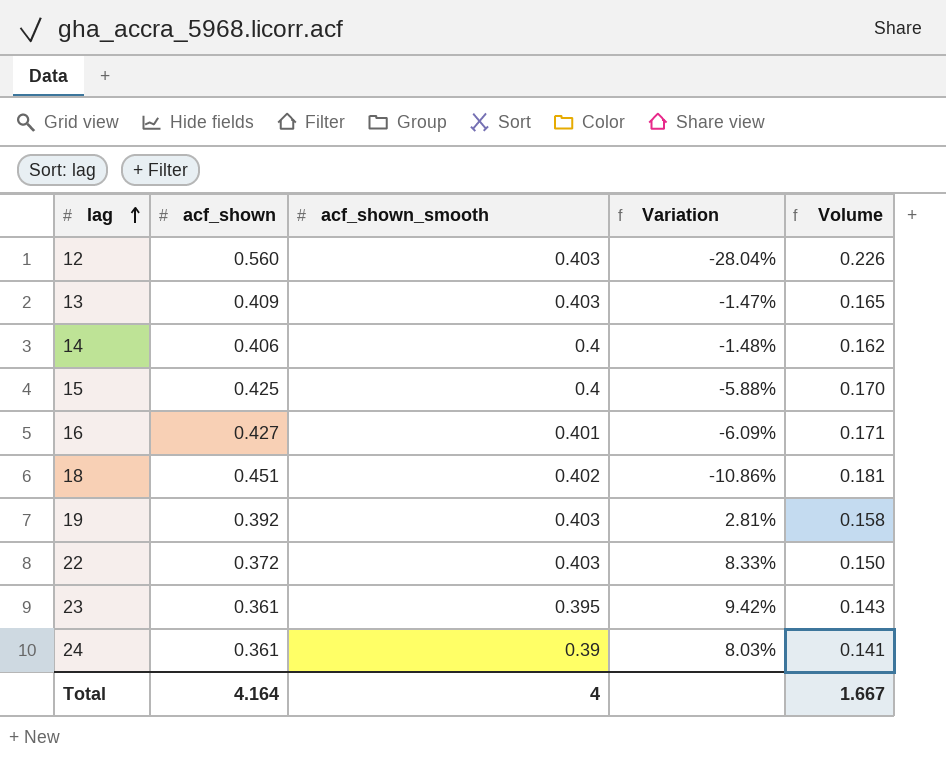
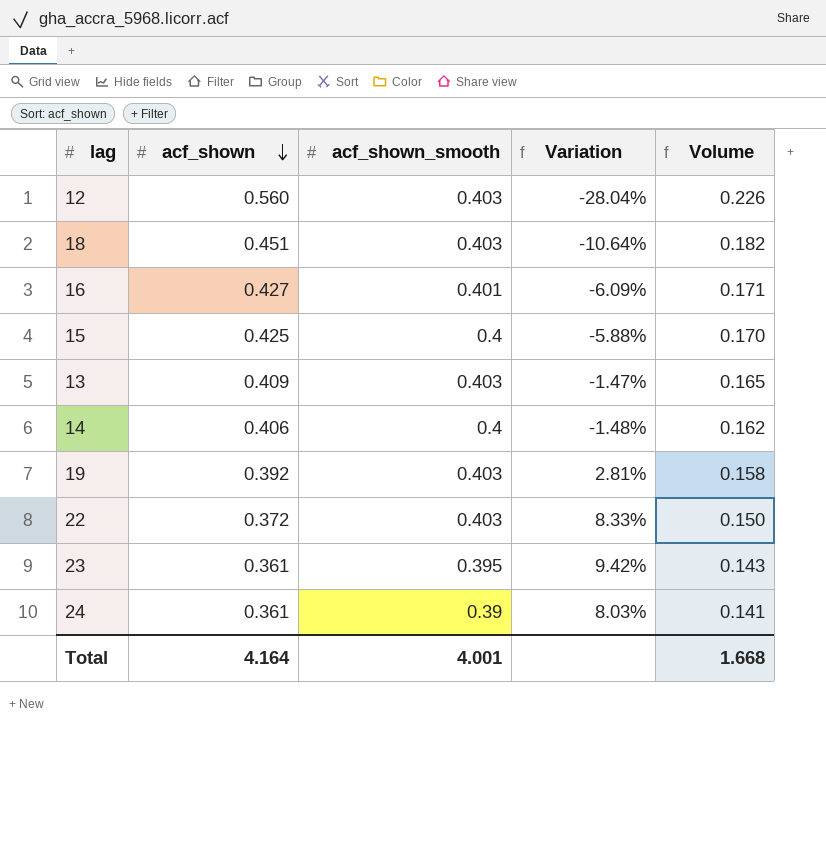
row order: lag ascending -> acf_shown descending
18 | acf_shown_smooth: 0.402 -> 0.403
18 | Variation: -10.86% -> -10.64%
18 | Volume: 0.181 -> 0.182
Total | acf_shown_smooth: 4 -> 4.001
Total | Volume: 1.667 -> 1.668

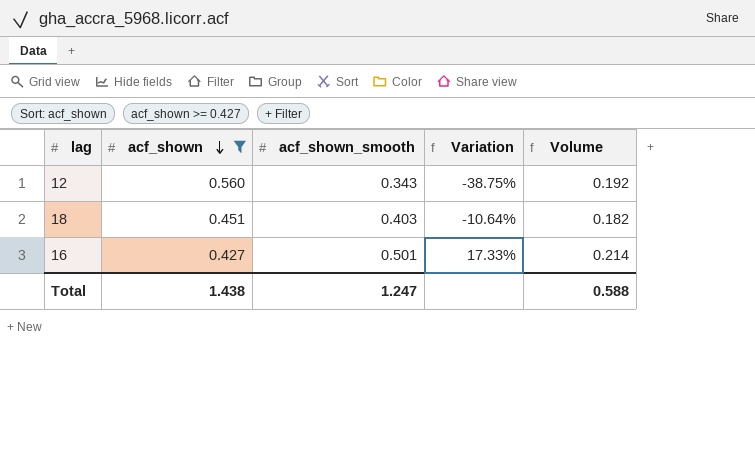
filter: none -> acf_shown >= 0.427
12 | acf_shown_smooth: 0.403 -> 0.343
12 | Variation: -28.04% -> -38.75%
12 | Volume: 0.226 -> 0.192
16 | acf_shown_smooth: 0.401 -> 0.501
16 | Variation: -6.09% -> 17.33%
16 | Volume: 0.171 -> 0.214
Total | acf_shown: 4.164 -> 1.438
Total | acf_shown_smooth: 4.001 -> 1.247
Total | Volume: 1.668 -> 0.588

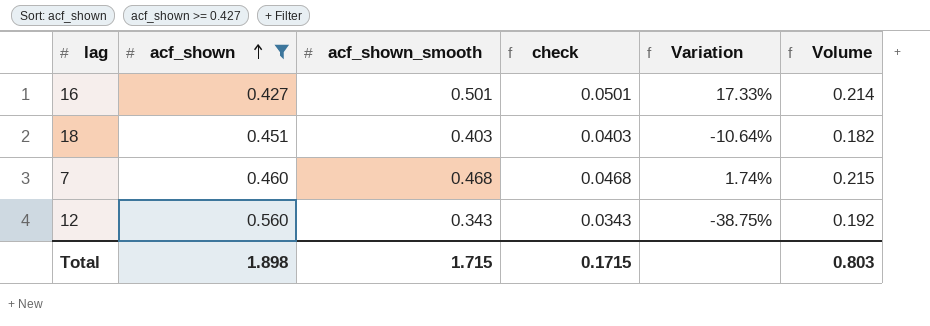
row order: acf_shown descending -> acf_shown ascending
column check | formula: none -> [acf_shown_smooth] * 0.1
row 7: none -> 0.460 | 0.468 | 0.0468 | 1.74% | 0.215
Total | acf_shown: 1.438 -> 1.898
Total | acf_shown_smooth: 1.247 -> 1.715
Total | Volume: 0.588 -> 0.803

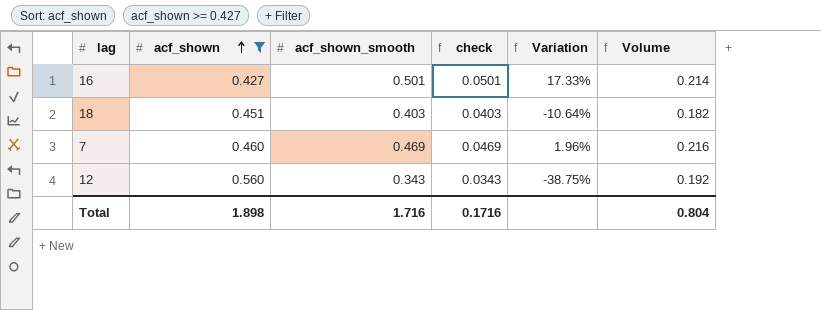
7 | acf_shown_smooth: 0.468 -> 0.469
7 | check: 0.0468 -> 0.0469
7 | Variation: 1.74% -> 1.96%
7 | Volume: 0.215 -> 0.216
Total | acf_shown_smooth: 1.715 -> 1.716
Total | check: 0.1715 -> 0.1716
Total | Volume: 0.803 -> 0.804

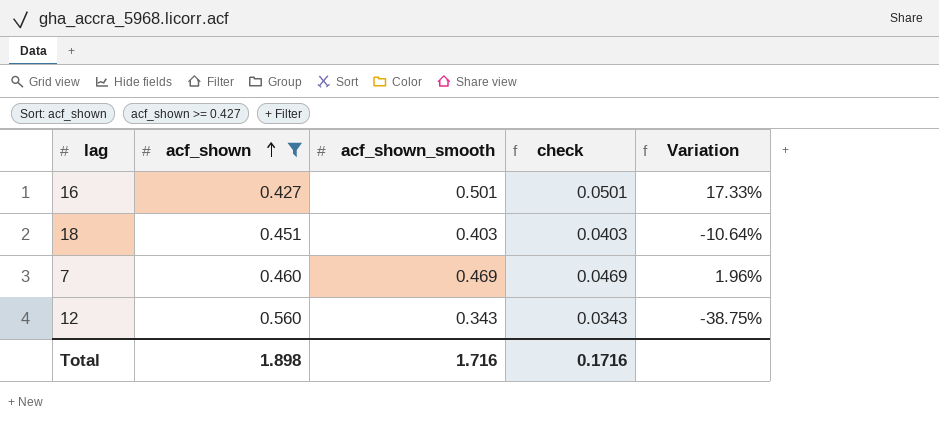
column Volume | formula: [acf_shown] * [acf_shown_smooth] -> none

